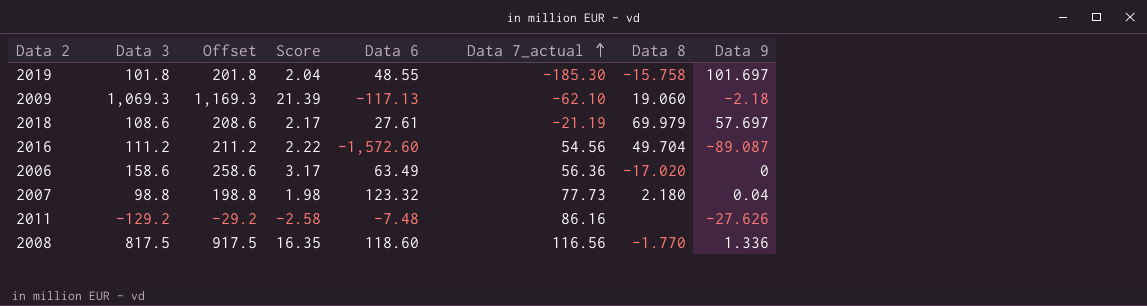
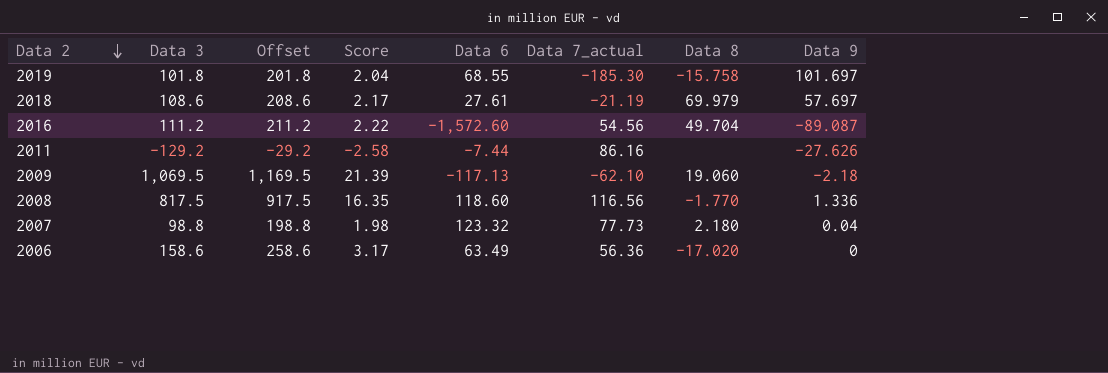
row order: Data 7_actual ascending -> Data 2 descending
2019 | Data 6: 48.55 -> 68.55
2011 | Data 6: -7.48 -> -7.44
2009 | Data 3: 1,069.3 -> 1,069.5
2009 | Offset: 1,169.3 -> 1,169.5

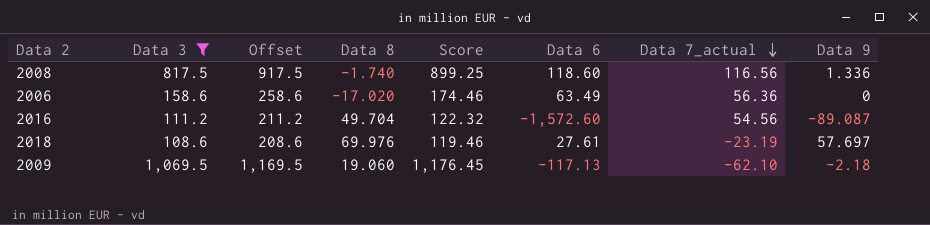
filter: none -> Data 3 >= 108.6
row order: Data 2 descending -> Data 7_actual descending
column Data 8 | position: 7 -> 4
column Score | formula: [Data 3] * 0.02 -> [Data 3] * 1.1
2008 | Data 8: -1.770 -> -1.740
2018 | Data 8: 69.979 -> 69.976
2018 | Data 7_actual: -21.19 -> -23.19

